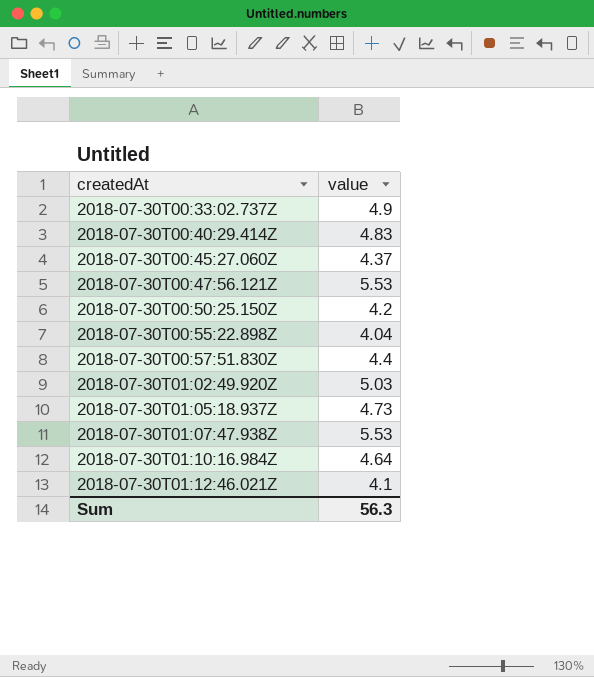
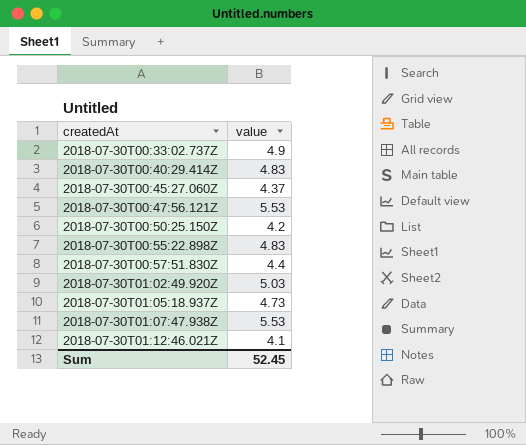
row 2018-07-30T01:10:16.984Z: 4.64 -> none
2018-07-30T00:55:22.898Z | value: 4.04 -> 4.83
Sum | value: 56.3 -> 52.45

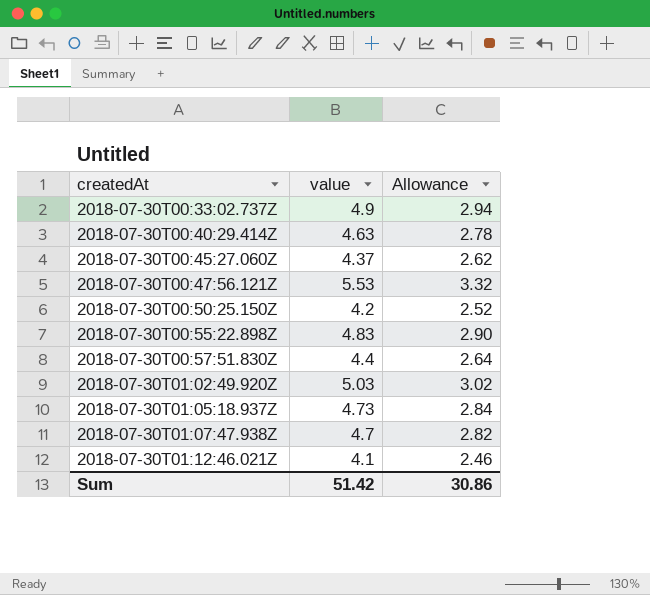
column Allowance | formula: none -> [value] * 0.6
2018-07-30T00:40:29.414Z | value: 4.83 -> 4.63
2018-07-30T01:07:47.938Z | value: 5.53 -> 4.7
Sum | value: 52.45 -> 51.42

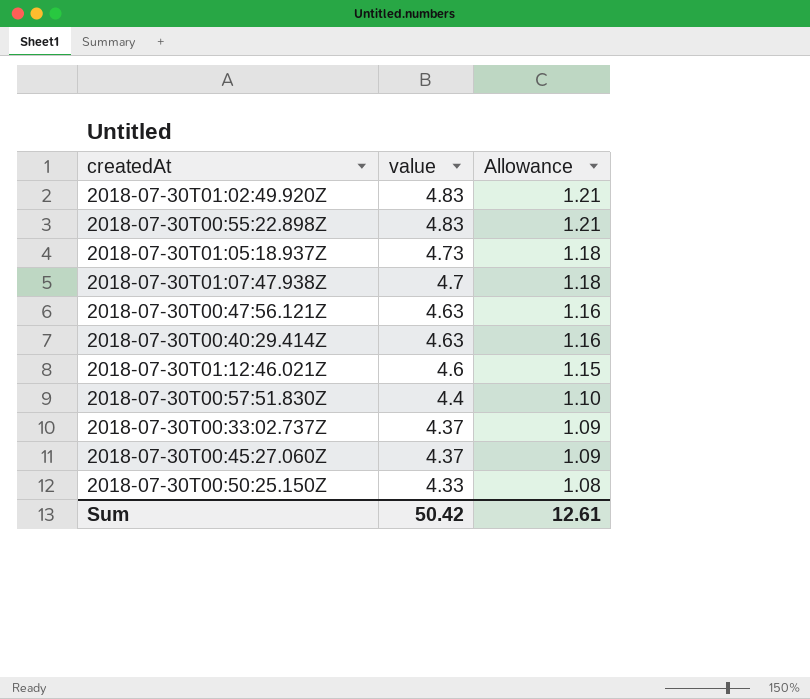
row order: createdAt ascending -> value descending
column Allowance | formula: [value] * 0.6 -> [value] * 0.25
2018-07-30T01:02:49.920Z | value: 5.03 -> 4.83
2018-07-30T00:47:56.121Z | value: 5.53 -> 4.63
2018-07-30T01:12:46.021Z | value: 4.1 -> 4.6
2018-07-30T00:33:02.737Z | value: 4.9 -> 4.37
2018-07-30T00:50:25.150Z | value: 4.2 -> 4.33
Sum | value: 51.42 -> 50.42
Sum | Allowance: 30.86 -> 12.61

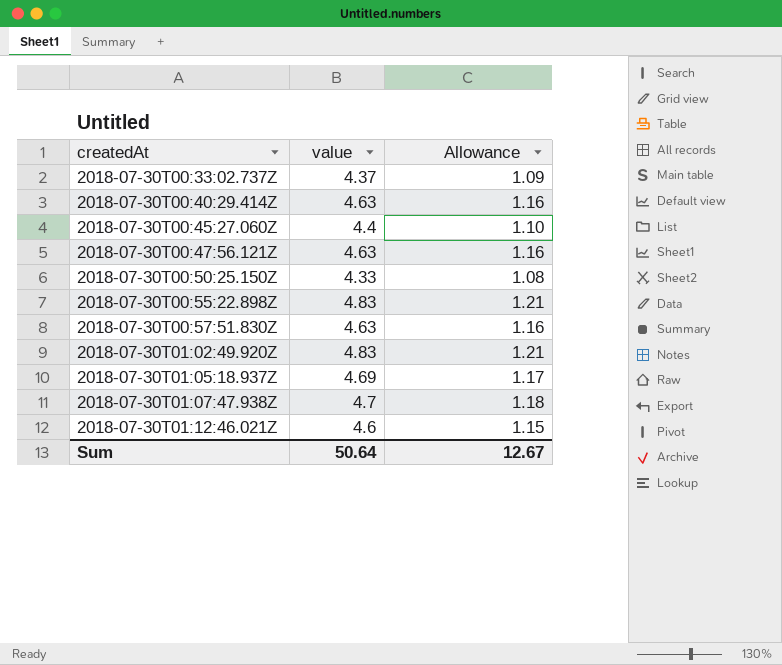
row order: value descending -> createdAt ascending
2018-07-30T00:45:27.060Z | value: 4.37 -> 4.4
2018-07-30T00:45:27.060Z | Allowance: 1.09 -> 1.10
2018-07-30T00:57:51.830Z | value: 4.4 -> 4.63
2018-07-30T00:57:51.830Z | Allowance: 1.10 -> 1.16
2018-07-30T01:05:18.937Z | value: 4.73 -> 4.69
2018-07-30T01:05:18.937Z | Allowance: 1.18 -> 1.17
Sum | value: 50.42 -> 50.64
Sum | Allowance: 12.61 -> 12.67

